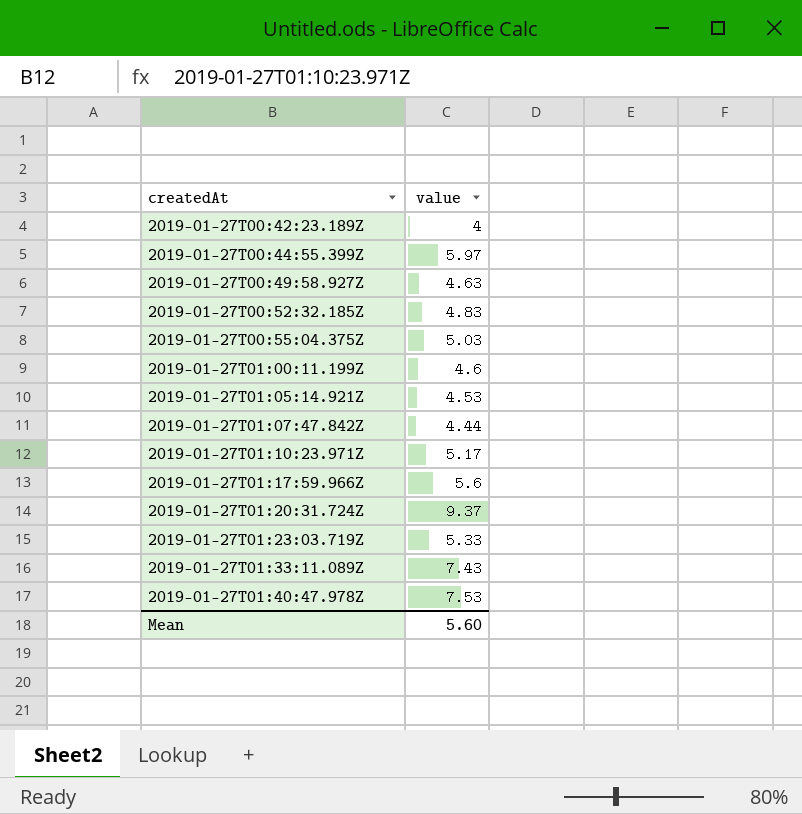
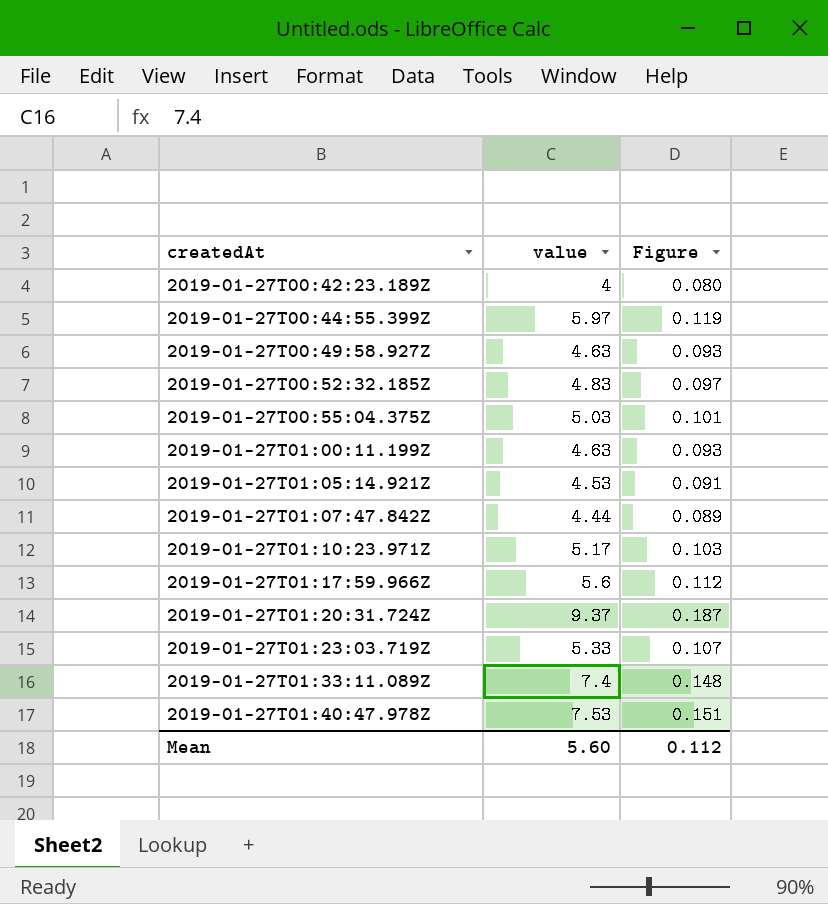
column Figure | formula: none -> [value] * 0.02
2019-01-27T01:00:11.199Z | value: 4.6 -> 4.63
2019-01-27T01:33:11.089Z | value: 7.43 -> 7.4

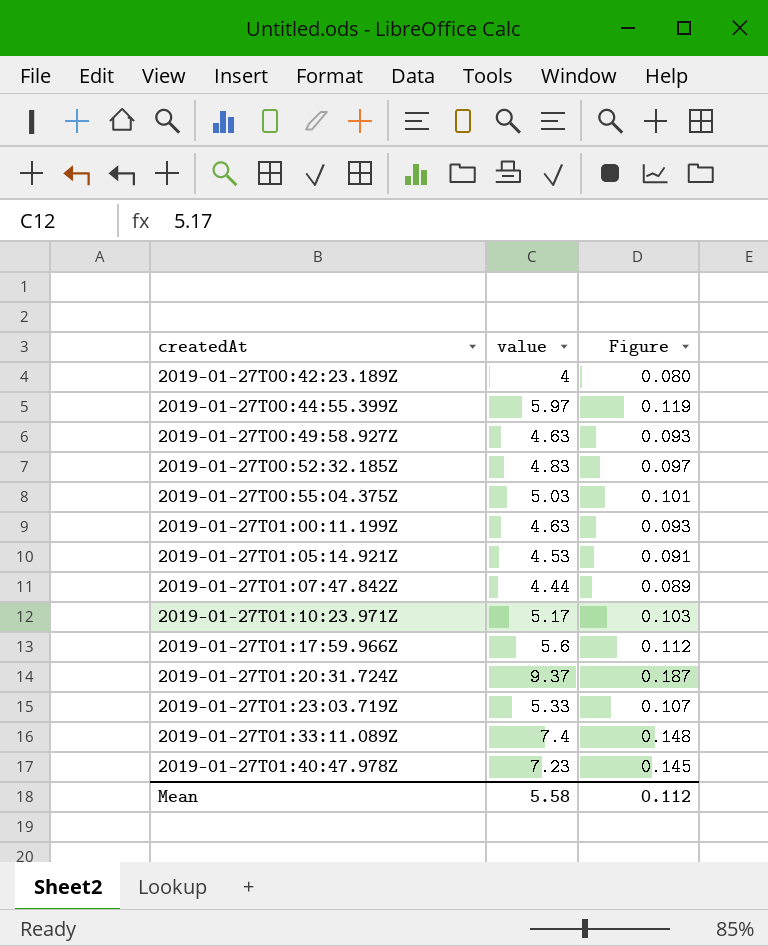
2019-01-27T01:40:47.978Z | value: 7.53 -> 7.23
2019-01-27T01:40:47.978Z | Figure: 0.151 -> 0.145
Mean | value: 5.60 -> 5.58

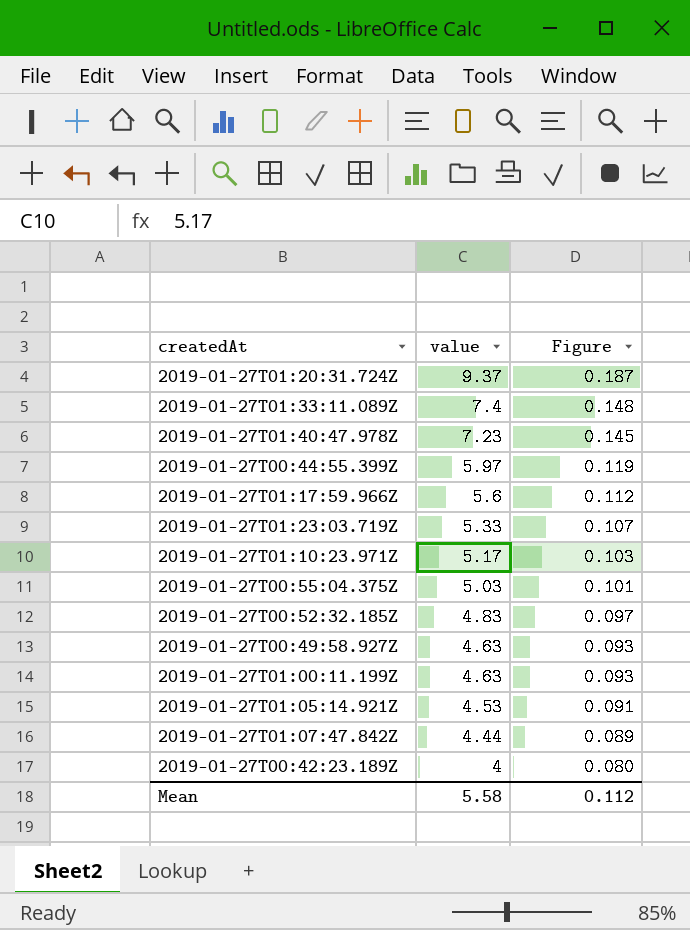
row order: createdAt ascending -> value descending

